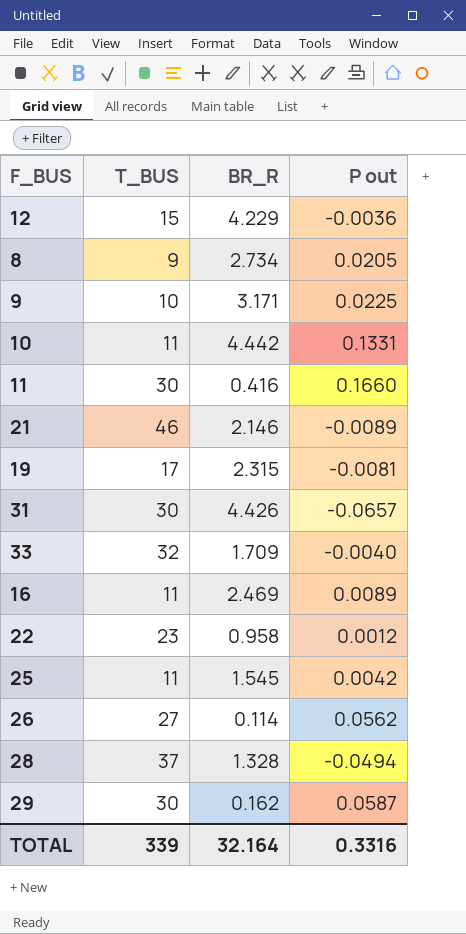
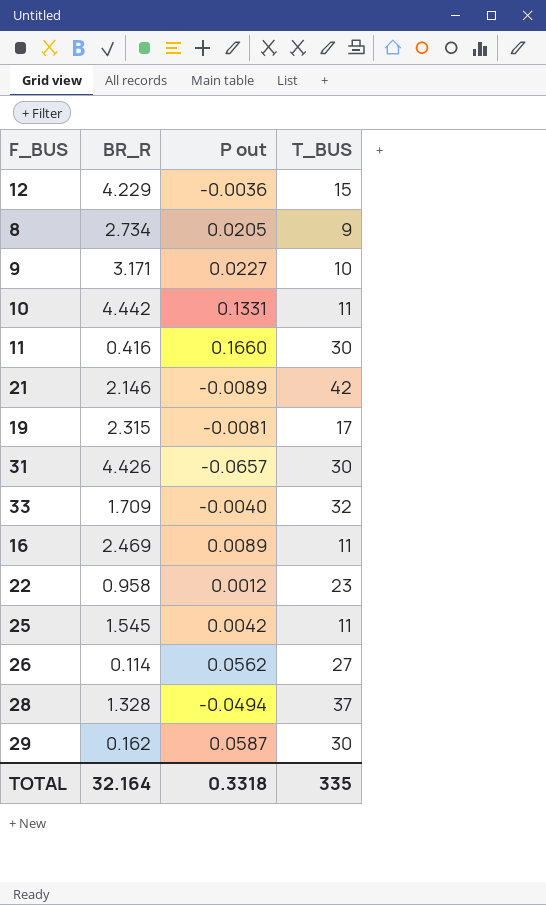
column T_BUS | position: 2 -> 4
9 | P out: 0.0225 -> 0.0227
21 | T_BUS: 46 -> 42
TOTAL | P out: 0.3316 -> 0.3318
TOTAL | T_BUS: 339 -> 335

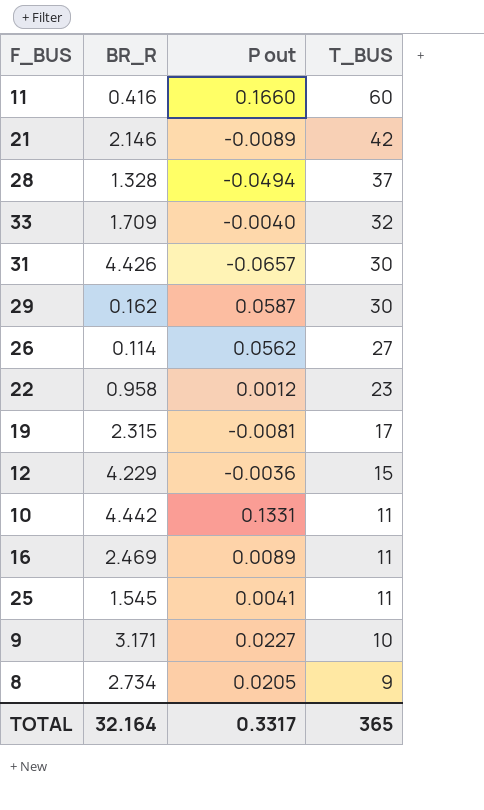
row order: none -> T_BUS descending
11 | T_BUS: 30 -> 60
25 | P out: 0.0042 -> 0.0041
TOTAL | P out: 0.3318 -> 0.3317
TOTAL | T_BUS: 335 -> 365

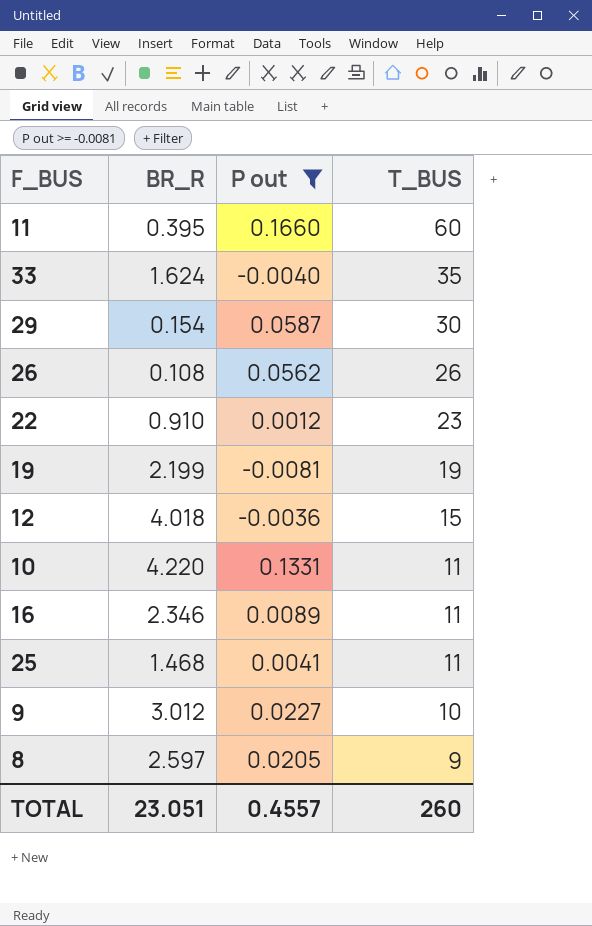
filter: none -> P out >= -0.0081
11 | BR_R: 0.416 -> 0.395
33 | BR_R: 1.709 -> 1.624
33 | T_BUS: 32 -> 35
29 | BR_R: 0.162 -> 0.154
26 | BR_R: 0.114 -> 0.108
26 | T_BUS: 27 -> 26
22 | BR_R: 0.958 -> 0.910
19 | BR_R: 2.315 -> 2.199
19 | T_BUS: 17 -> 19
12 | BR_R: 4.229 -> 4.018
10 | BR_R: 4.442 -> 4.220
16 | BR_R: 2.469 -> 2.346
25 | BR_R: 1.545 -> 1.468
9 | BR_R: 3.171 -> 3.012
8 | BR_R: 2.734 -> 2.597
TOTAL | BR_R: 32.164 -> 23.051
TOTAL | P out: 0.3317 -> 0.4557
TOTAL | T_BUS: 365 -> 260

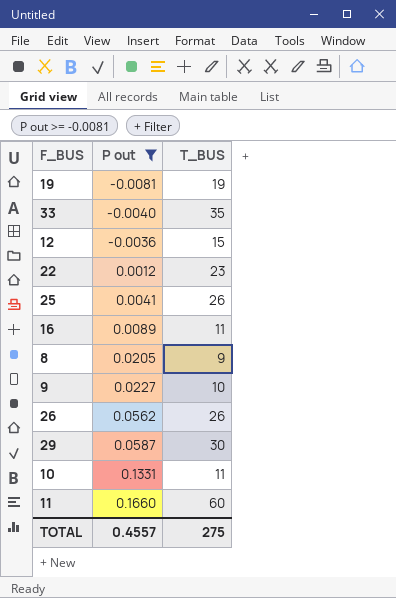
row order: T_BUS descending -> P out ascending
column BR_R | position: 2 -> none
25 | T_BUS: 11 -> 26
TOTAL | T_BUS: 260 -> 275

